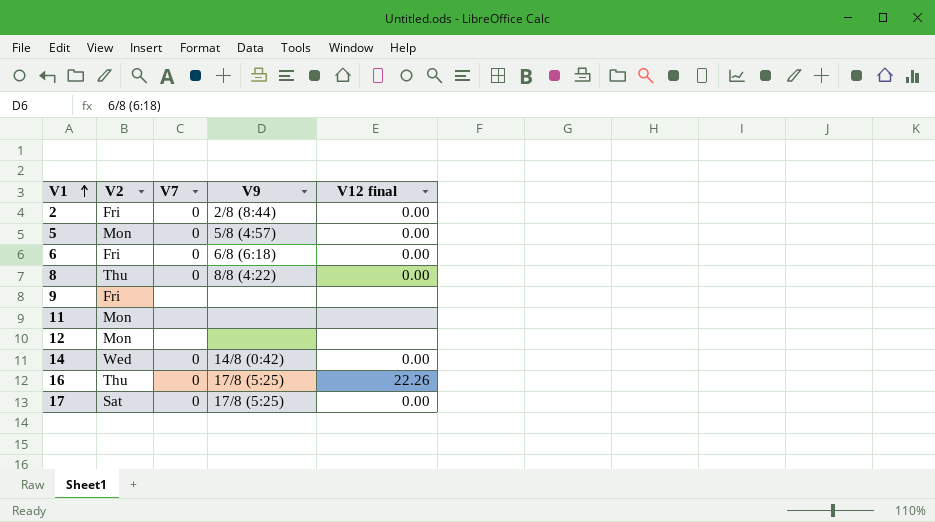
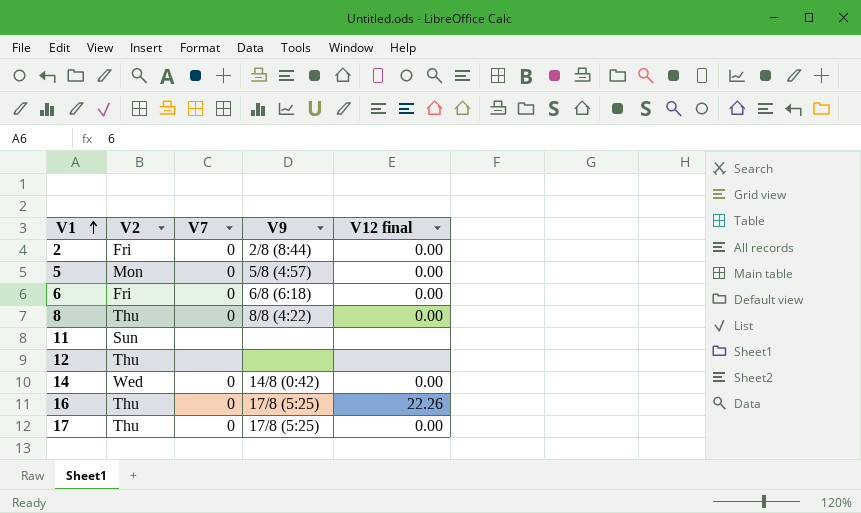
row 9: Fri | none | none | none -> none
11 | V2: Mon -> Sun
12 | V2: Mon -> Thu
17 | V2: Sat -> Thu

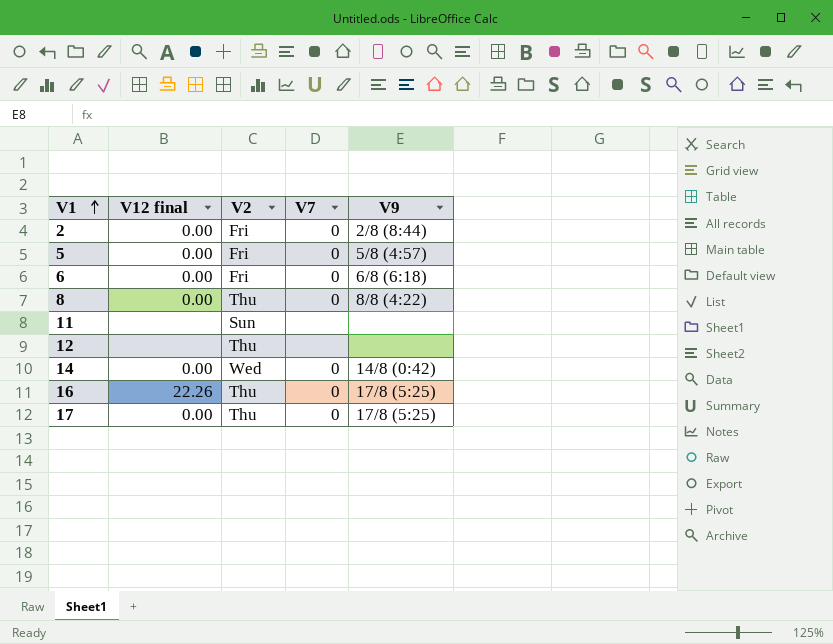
column V12 final | position: 5 -> 2
5 | V2: Mon -> Fri

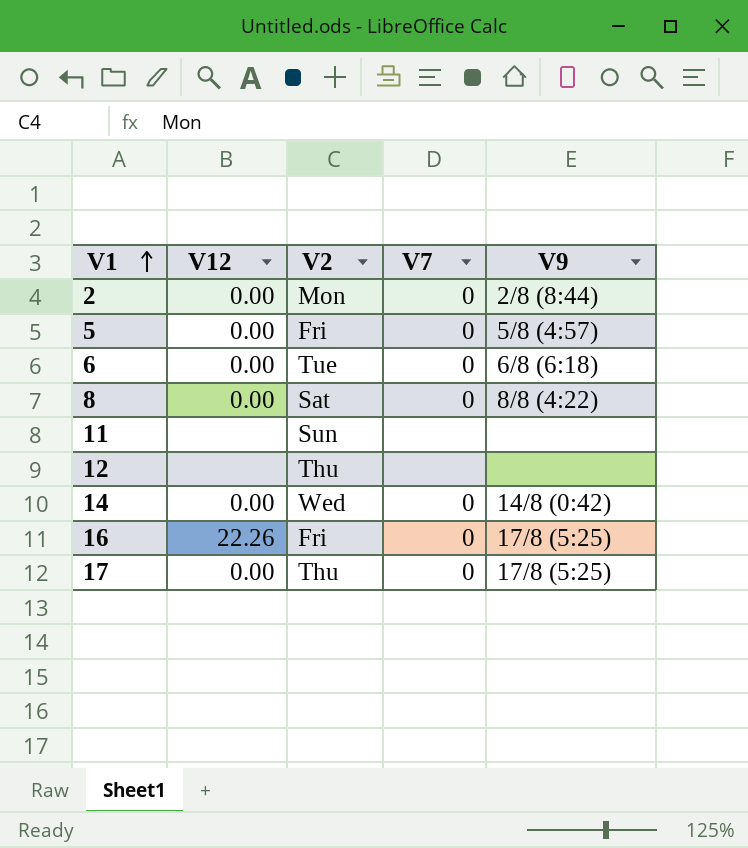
column name: V12 final -> V12
2 | V2: Fri -> Mon
6 | V2: Fri -> Tue
8 | V2: Thu -> Sat
16 | V2: Thu -> Fri

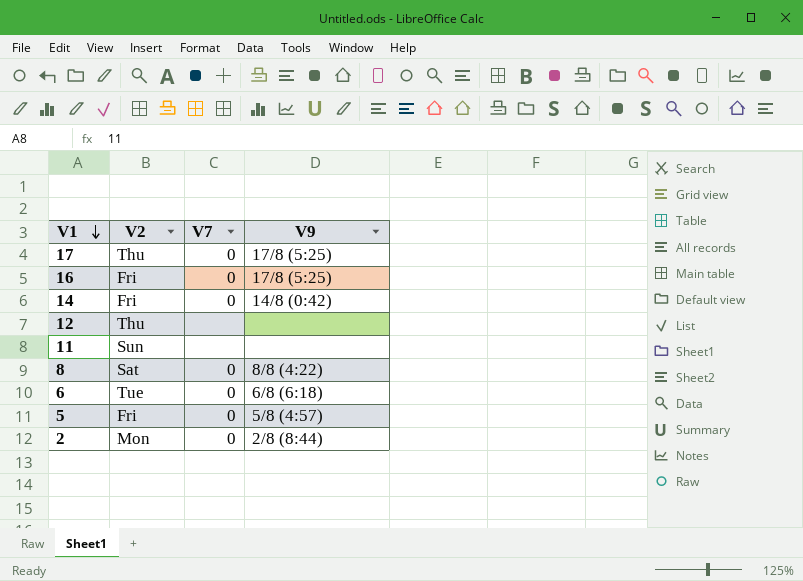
row order: V1 ascending -> V1 descending
column V12 | position: 2 -> none
14 | V2: Wed -> Fri

